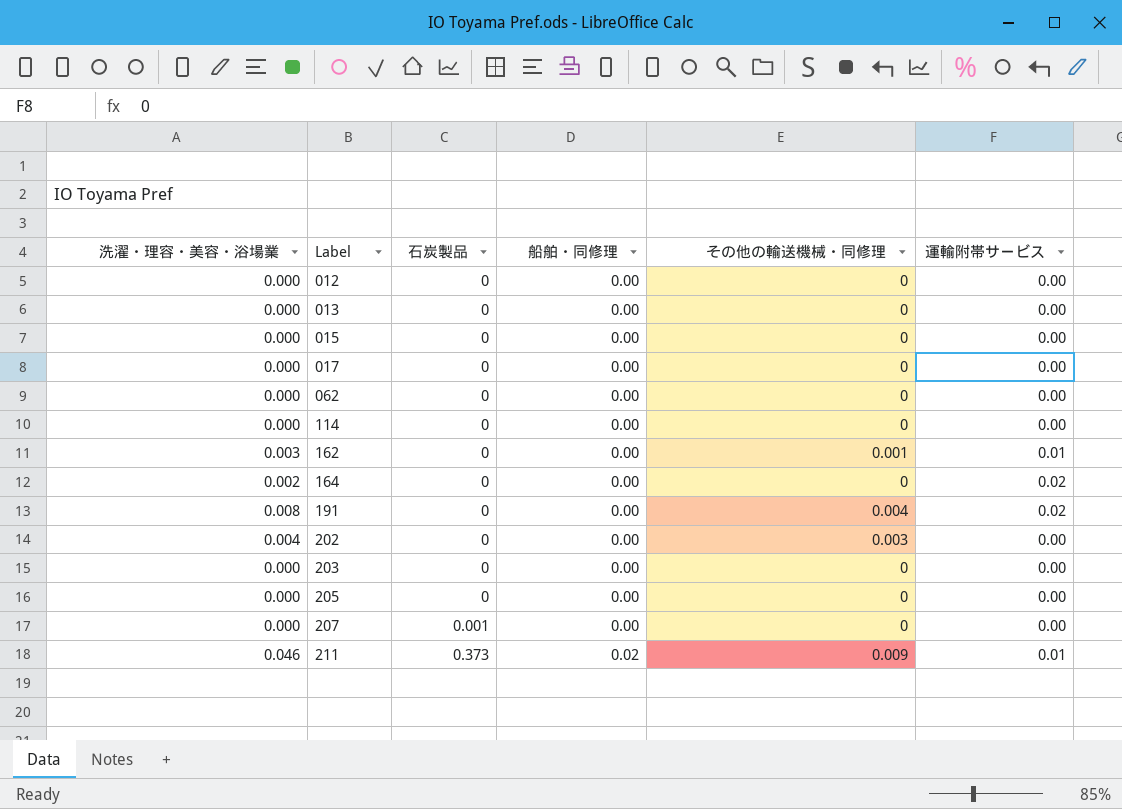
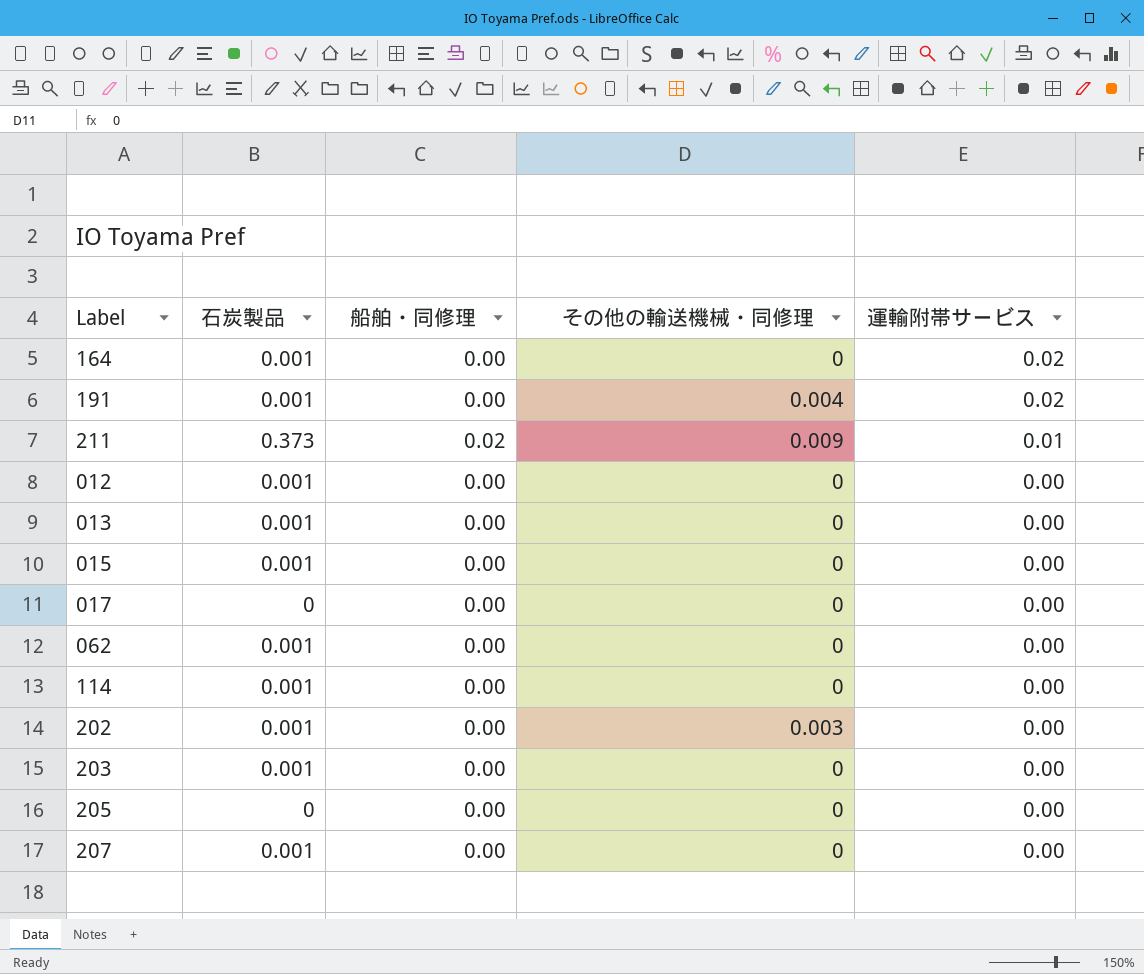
row order: Label ascending -> 運輸附帯サービス descending
column 洗濯・理容・美容・浴場業 | position: 1 -> none
row 162: 0.003 | 0 | 0.00 | 0.001 | 0.01 -> none
164 | 石炭製品: 0 -> 0.001
191 | 石炭製品: 0 -> 0.001
012 | 石炭製品: 0 -> 0.001
013 | 石炭製品: 0 -> 0.001
015 | 石炭製品: 0 -> 0.001
062 | 石炭製品: 0 -> 0.001
114 | 石炭製品: 0 -> 0.001
202 | 石炭製品: 0 -> 0.001
203 | 石炭製品: 0 -> 0.001

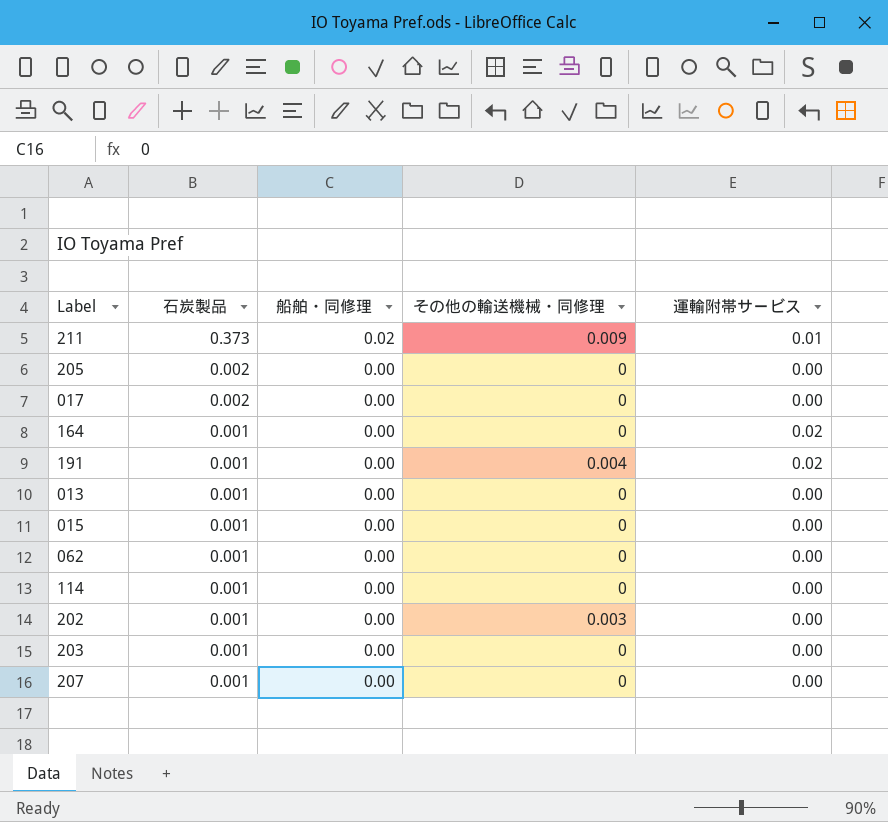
row order: 運輸附帯サービス descending -> 石炭製品 descending
row 012: 0.001 | 0.00 | 0 | 0.00 -> none
205 | 石炭製品: 0 -> 0.002
017 | 石炭製品: 0 -> 0.002

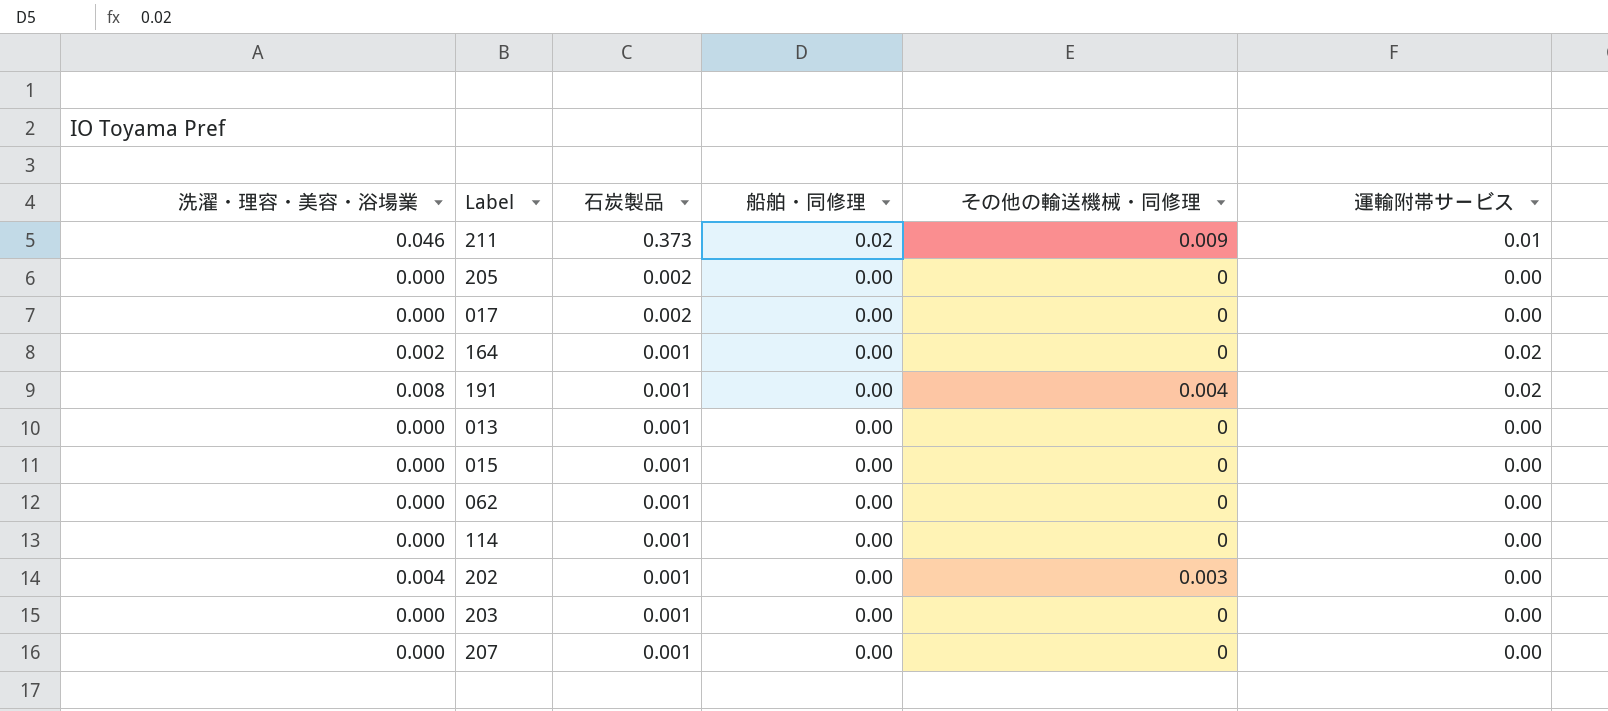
column 洗濯・理容・美容・浴場業 | position: none -> 1

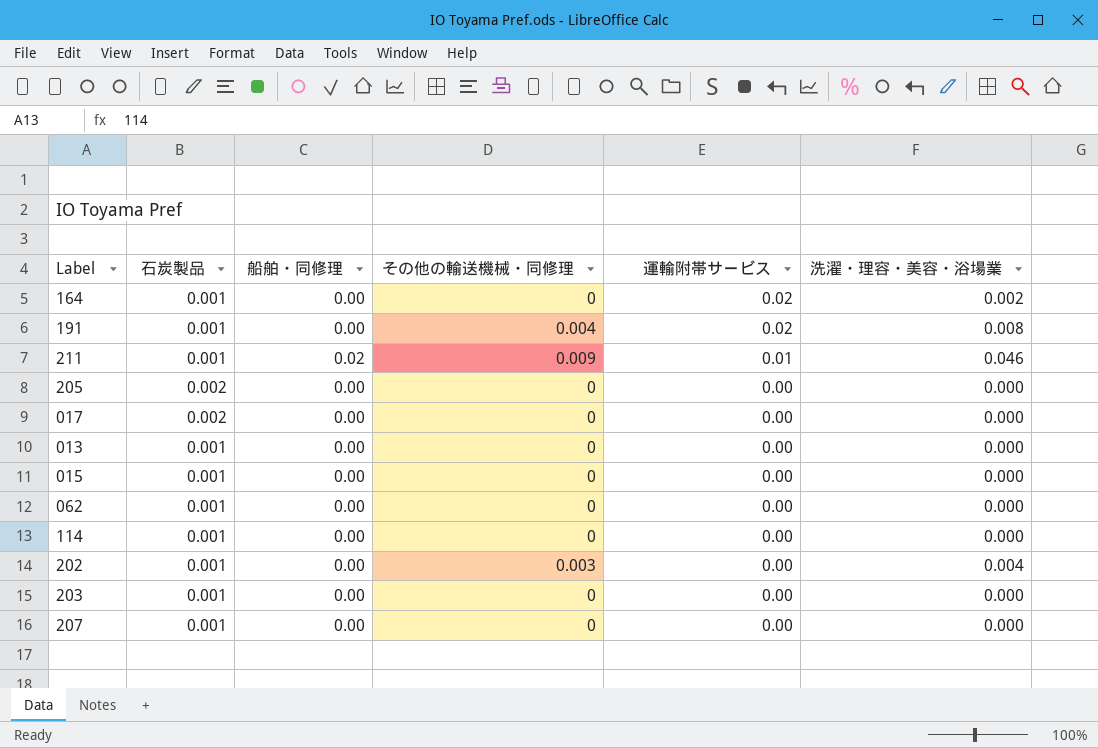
row order: 石炭製品 descending -> 運輸附帯サービス descending
column 洗濯・理容・美容・浴場業 | position: 1 -> 6
211 | 石炭製品: 0.373 -> 0.001

